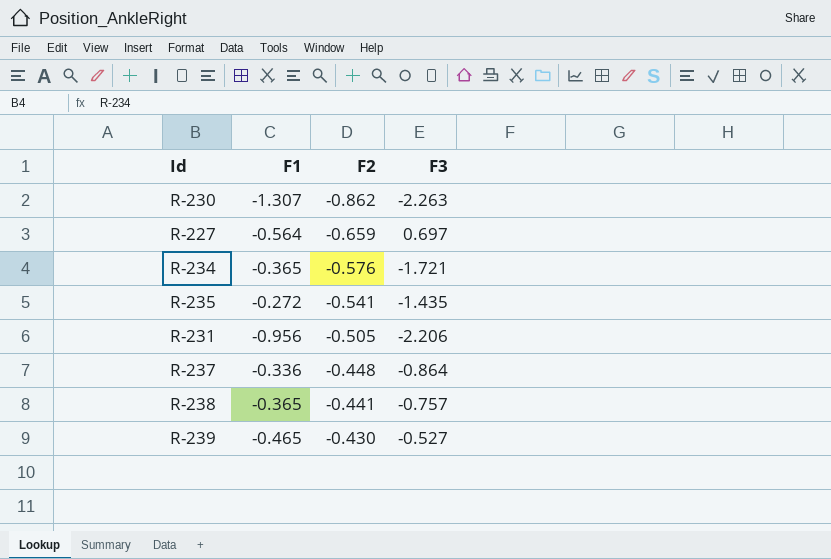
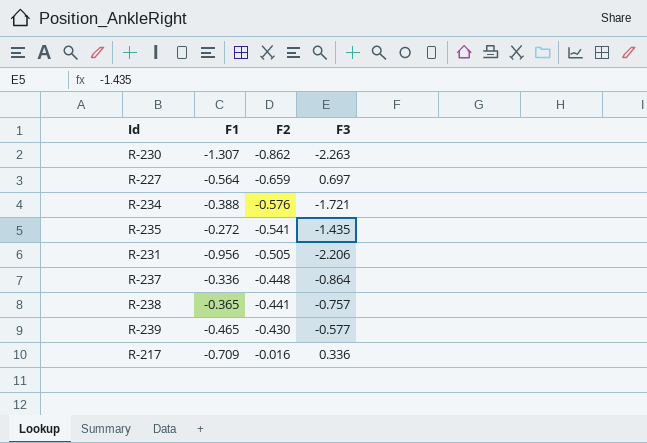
R-234 | F1: -0.365 -> -0.388
R-239 | F3: -0.527 -> -0.577
row R-217: none -> -0.709 | -0.016 | 0.336

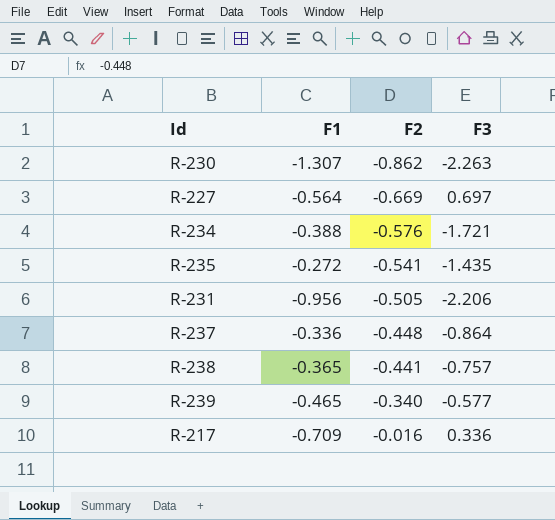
R-227 | F2: -0.659 -> -0.669
R-239 | F2: -0.430 -> -0.340

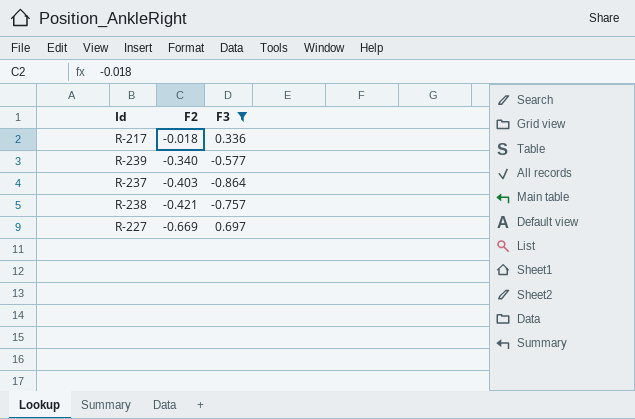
filter: none -> F3 >= -0.864
row order: F2 ascending -> F2 descending
column F1 | position: 2 -> none
R-217 | F2: -0.016 -> -0.018
R-237 | F2: -0.448 -> -0.403
R-238 | F2: -0.441 -> -0.421

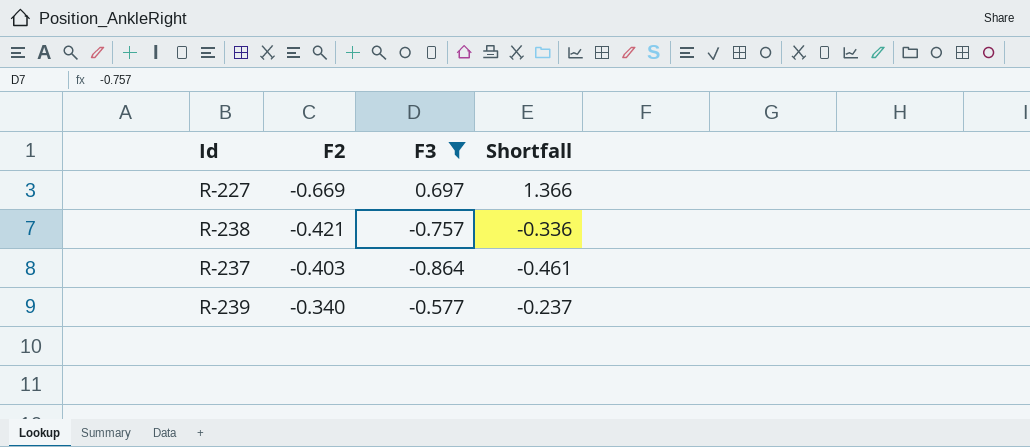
row order: F2 descending -> F2 ascending
column Shortfall | formula: none -> [F3] - [F2]
row R-217: -0.018 | 0.336 -> none

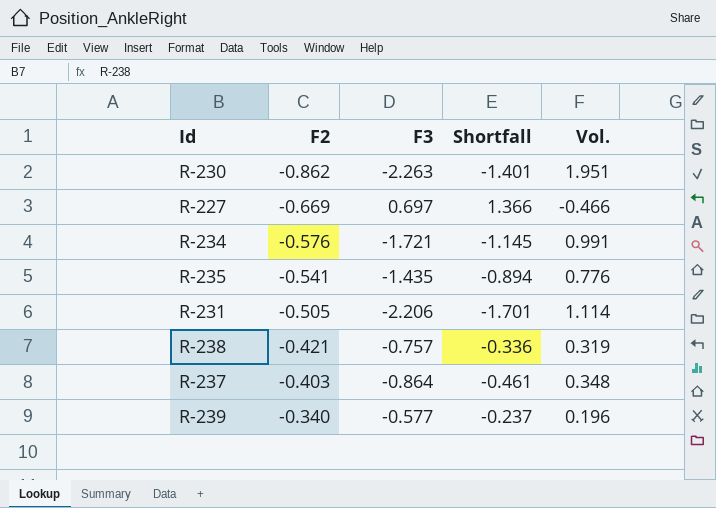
filter: F3 >= -0.864 -> none
column Vol. | formula: none -> [F2] * [F3]

